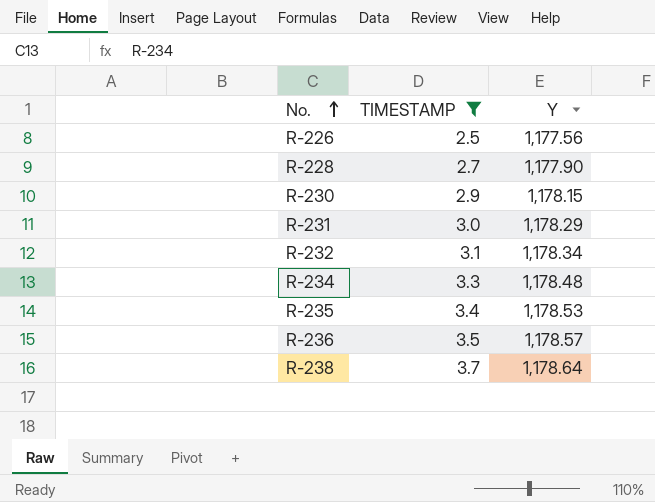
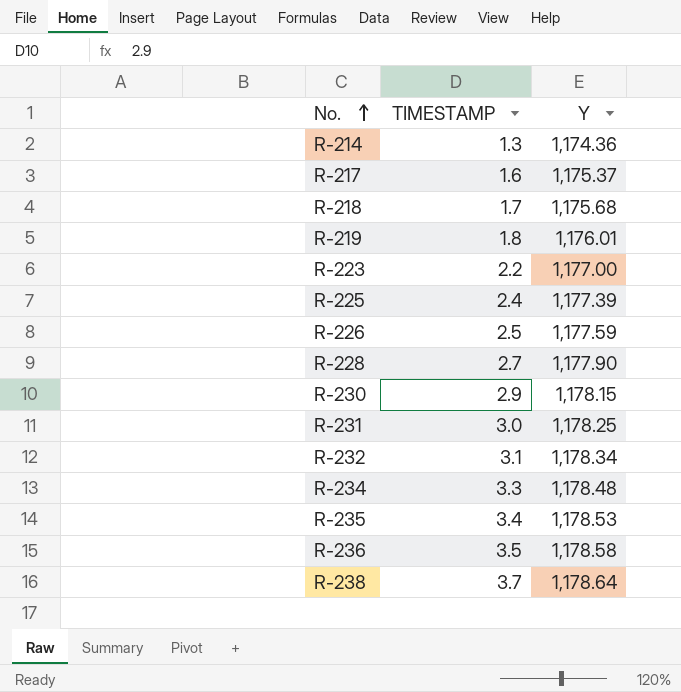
filter: TIMESTAMP >= 2.5 -> none
R-226 | Y: 1,177.56 -> 1,177.59
R-231 | Y: 1,178.29 -> 1,178.25
R-236 | Y: 1,178.57 -> 1,178.58

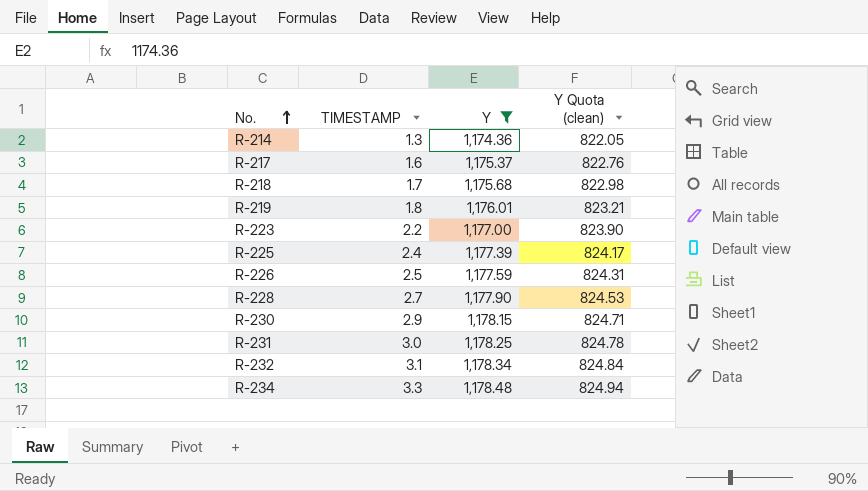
filter: none -> Y <= 1,178.48
column Y Quota (clean) | formula: none -> [Y] * 0.7

